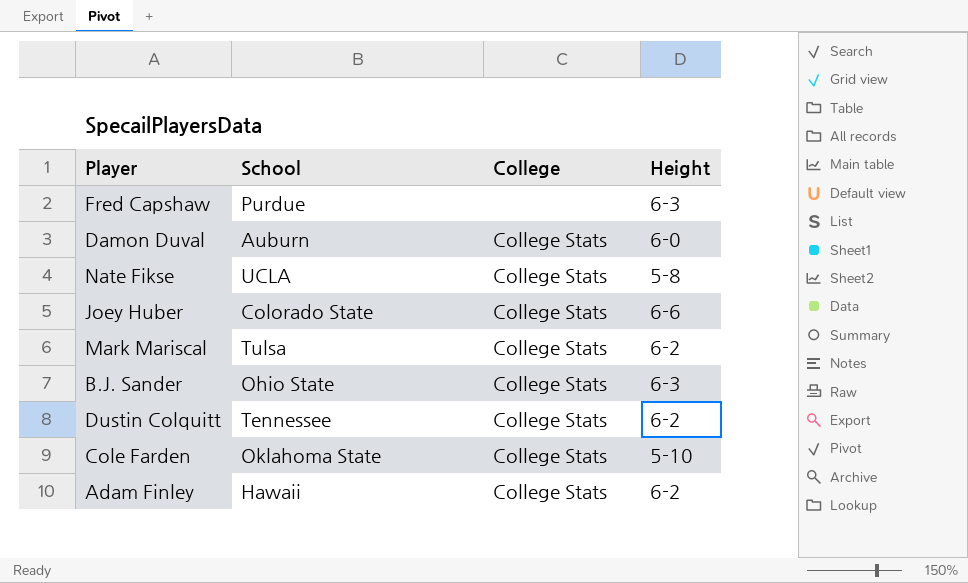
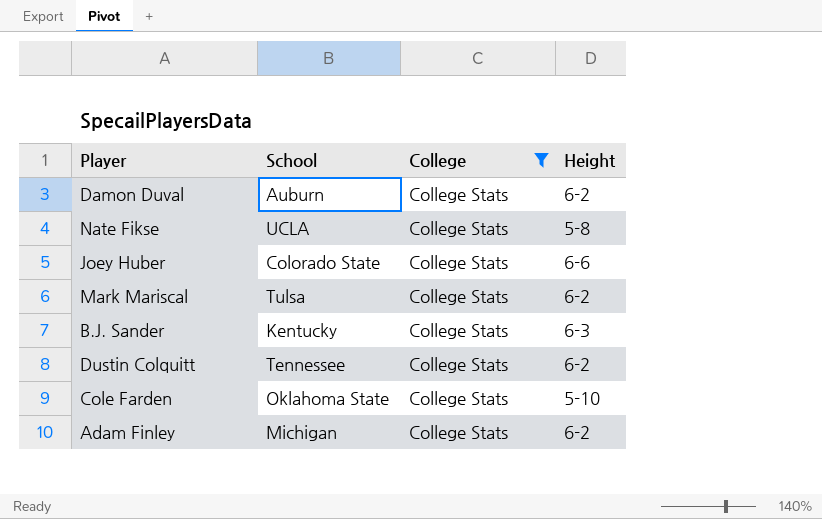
filter: none -> College = College Stats
Damon Duval | Height: 6-0 -> 6-2
B.J. Sander | School: Ohio State -> Kentucky
Adam Finley | School: Hawaii -> Michigan

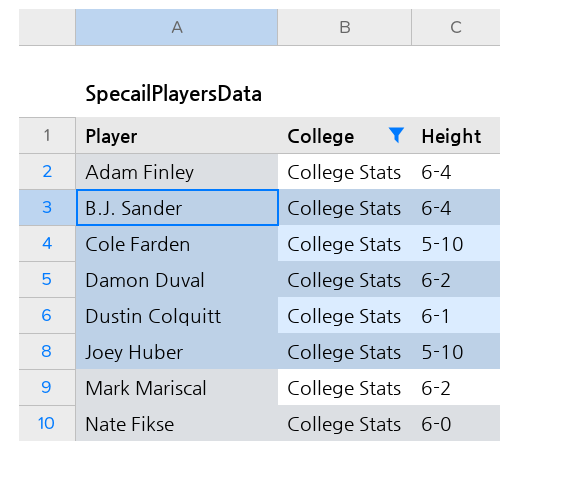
row order: none -> Player ascending
column School | position: 2 -> none
Adam Finley | Height: 6-2 -> 6-4
B.J. Sander | Height: 6-3 -> 6-4
Dustin Colquitt | Height: 6-2 -> 6-1
Joey Huber | Height: 6-6 -> 5-10
Nate Fikse | Height: 5-8 -> 6-0

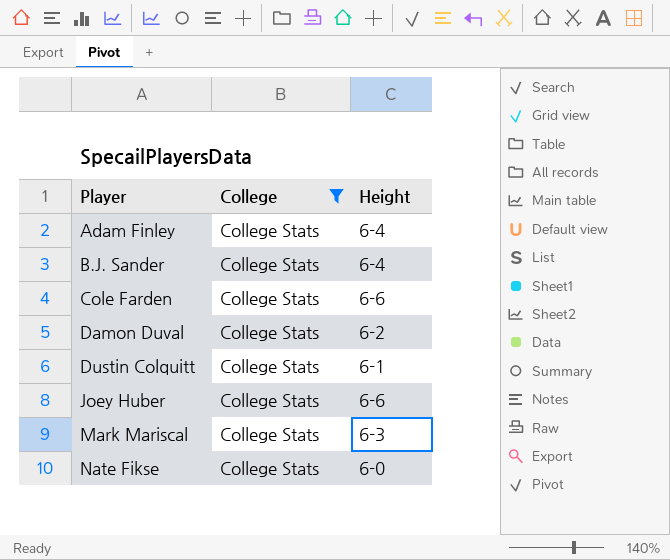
Cole Farden | Height: 5-10 -> 6-6
Joey Huber | Height: 5-10 -> 6-6
Mark Mariscal | Height: 6-2 -> 6-3

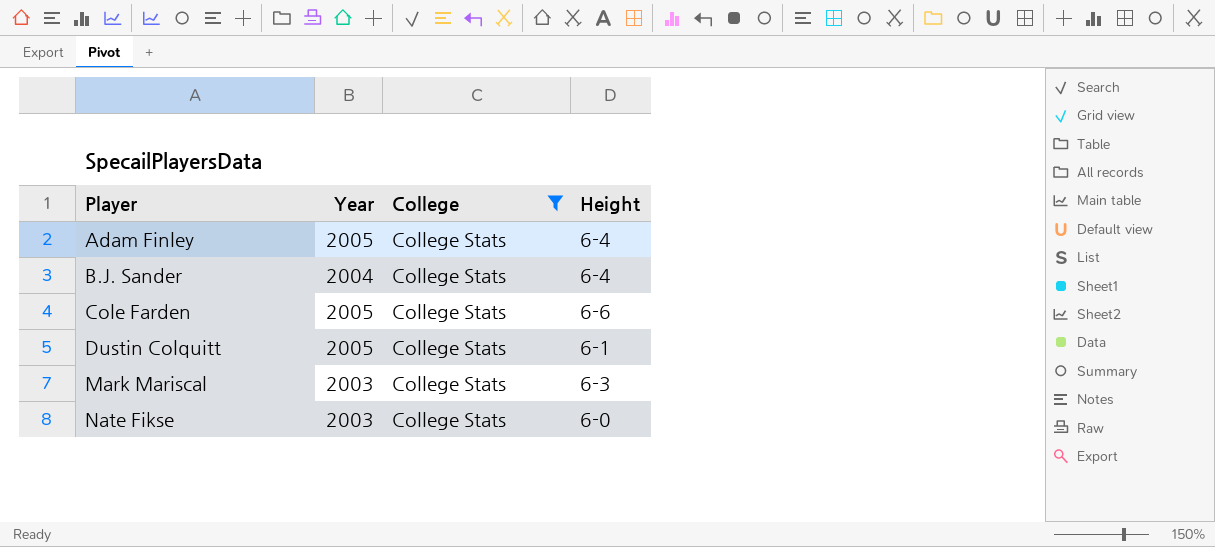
column Year | position: none -> 2
row Damon Duval: College Stats | 6-2 -> none
row Joey Huber: College Stats | 6-6 -> none

